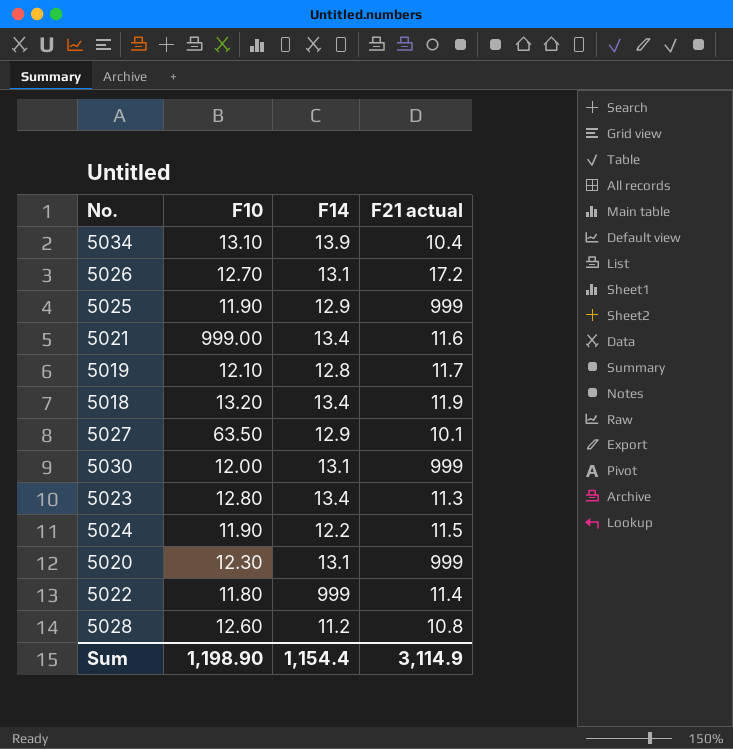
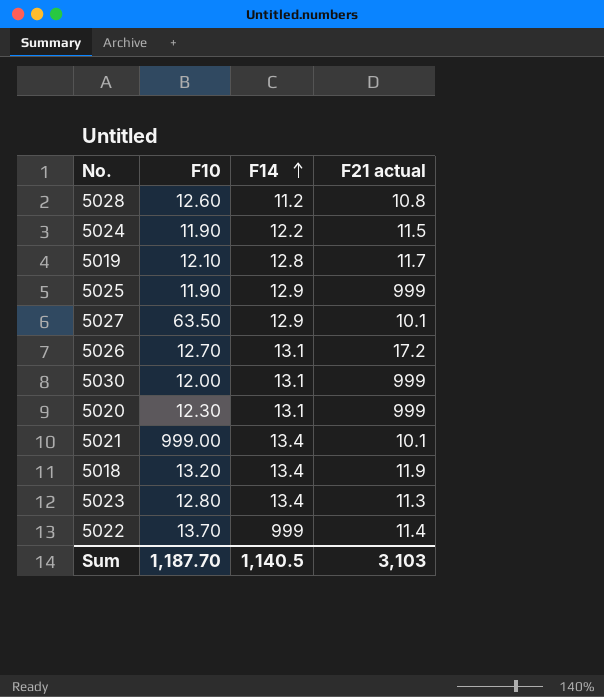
row order: none -> F14 ascending
row 5034: 13.10 | 13.9 | 10.4 -> none
5021 | F21 actual: 11.6 -> 10.1
5022 | F10: 11.80 -> 13.70
Sum | F10: 1,198.90 -> 1,187.70
Sum | F14: 1,154.4 -> 1,140.5
Sum | F21 actual: 3,114.9 -> 3,103

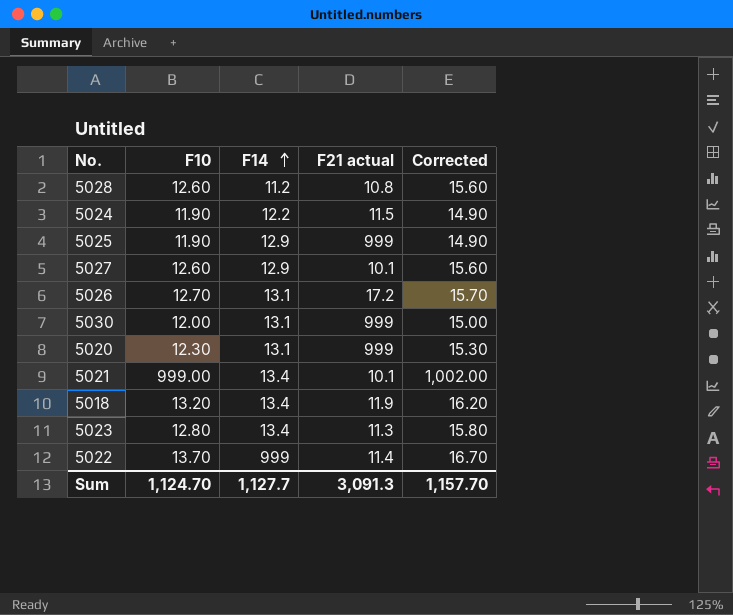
column Corrected | formula: none -> [F10] + 3
row 5019: 12.10 | 12.8 | 11.7 -> none
5027 | F10: 63.50 -> 12.60
Sum | F10: 1,187.70 -> 1,124.70
Sum | F14: 1,140.5 -> 1,127.7
Sum | F21 actual: 3,103 -> 3,091.3

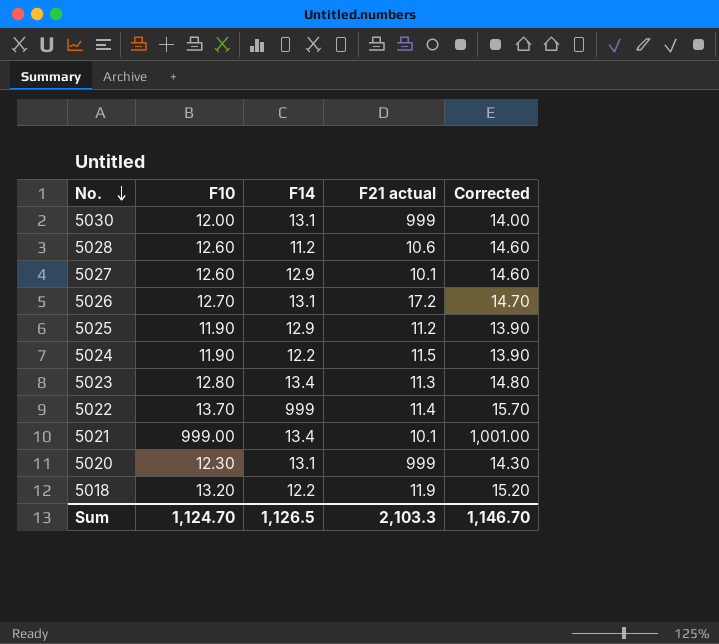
row order: F14 ascending -> No. descending
column Corrected | formula: [F10] + 3 -> [F10] + 2
5028 | F21 actual: 10.8 -> 10.6
5025 | F21 actual: 999 -> 11.2
5018 | F14: 13.4 -> 12.2
Sum | F14: 1,127.7 -> 1,126.5
Sum | F21 actual: 3,091.3 -> 2,103.3
Sum | Corrected: 1,157.70 -> 1,146.70

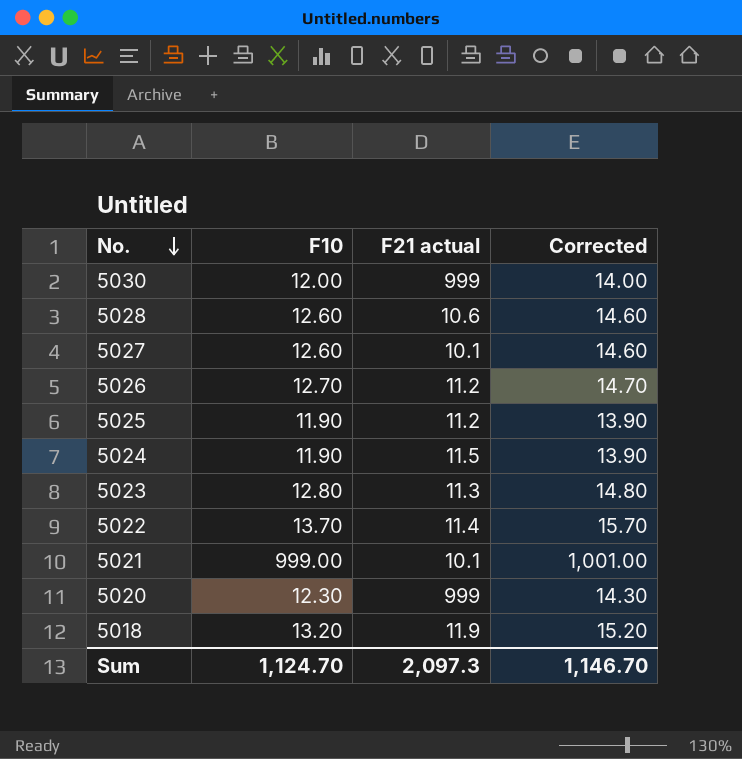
column F14 | position: 3 -> none
5026 | F21 actual: 17.2 -> 11.2
Sum | F21 actual: 2,103.3 -> 2,097.3

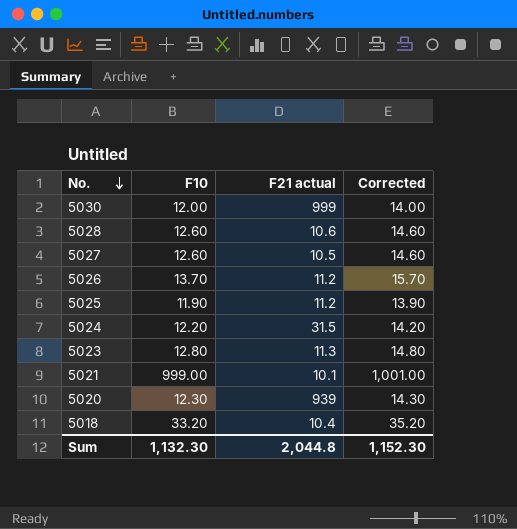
row 5022: 13.70 | 11.4 | 15.70 -> none
5027 | F21 actual: 10.1 -> 10.5
5026 | F10: 12.70 -> 13.70
5026 | Corrected: 14.70 -> 15.70
5024 | F10: 11.90 -> 12.20
5024 | F21 actual: 11.5 -> 31.5
5024 | Corrected: 13.90 -> 14.20
5020 | F21 actual: 999 -> 939
5018 | F10: 13.20 -> 33.20
5018 | F21 actual: 11.9 -> 10.4
5018 | Corrected: 15.20 -> 35.20
Sum | F10: 1,124.70 -> 1,132.30
Sum | F21 actual: 2,097.3 -> 2,044.8
Sum | Corrected: 1,146.70 -> 1,152.30

